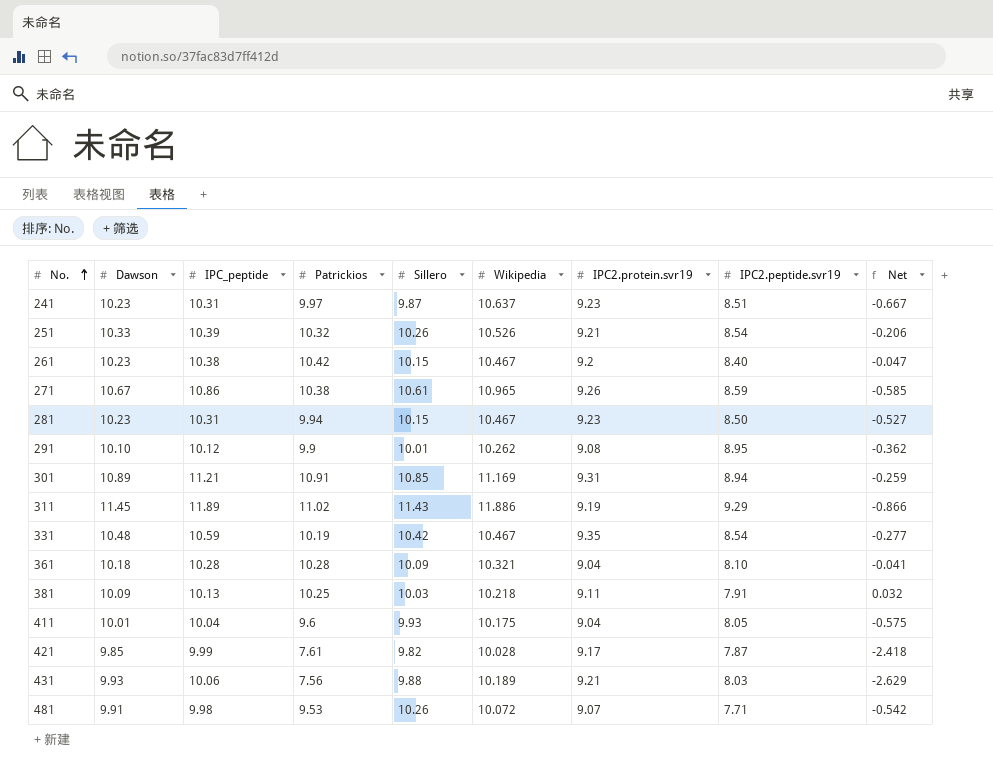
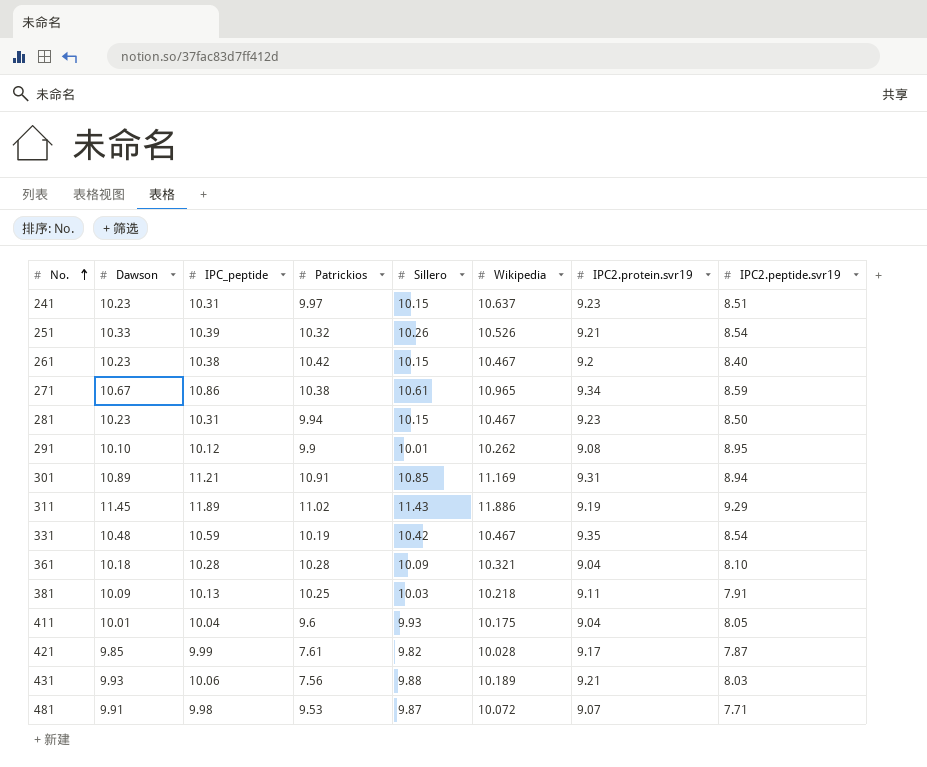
column Net | formula: [Patrickios] - [Wikipedia] -> none
241 | Sillero: 9.87 -> 10.15
271 | IPC2.protein.svr19: 9.26 -> 9.34
481 | Sillero: 10.26 -> 9.87

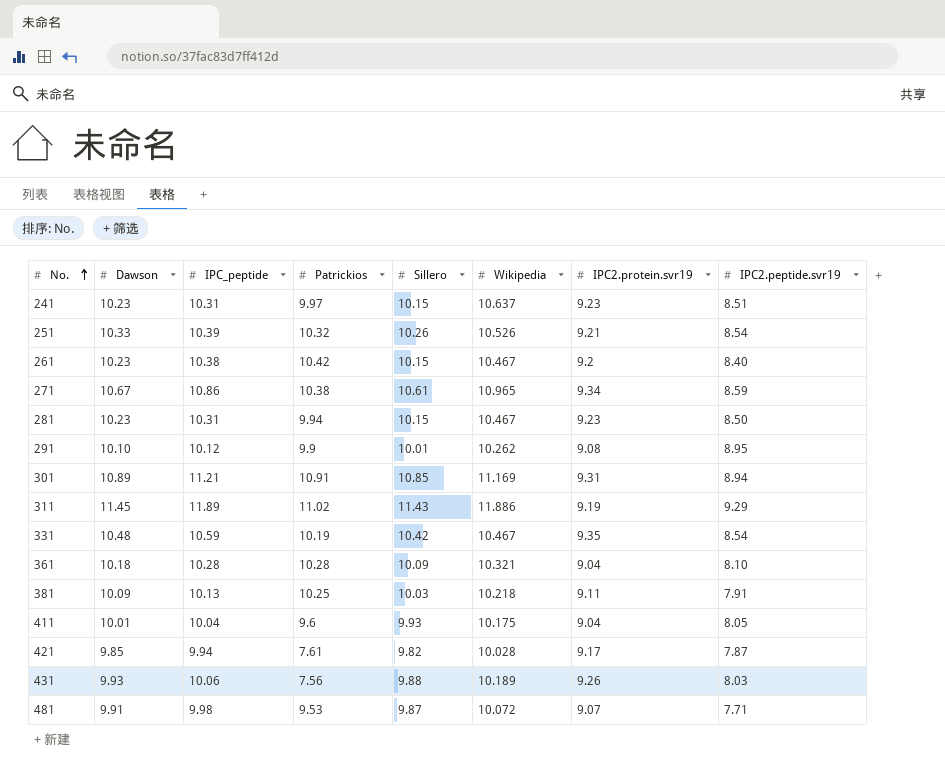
421 | IPC_peptide: 9.99 -> 9.94
431 | IPC2.protein.svr19: 9.21 -> 9.26

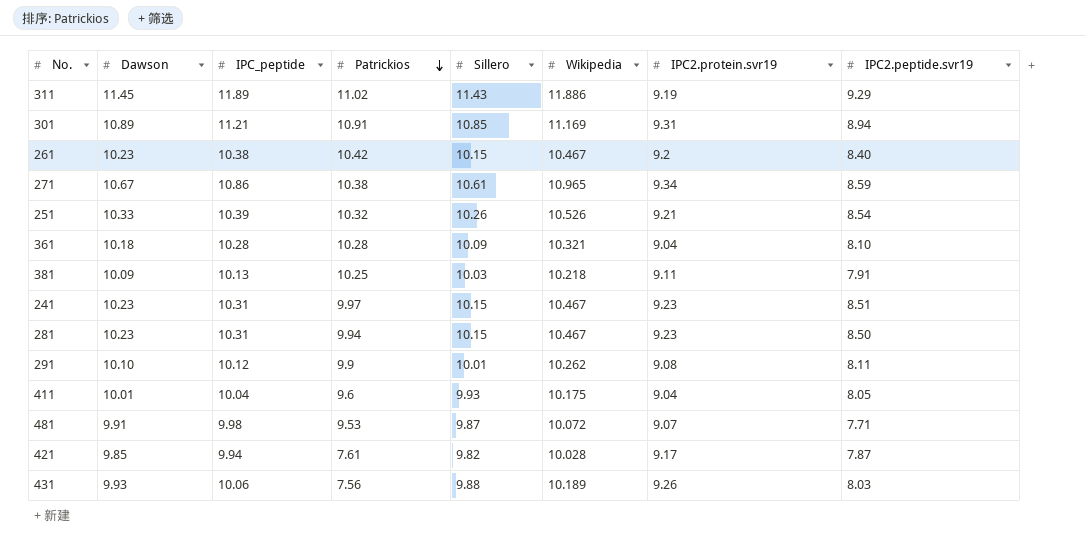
row order: No. ascending -> Patrickios descending
row 331: 10.48 | 10.59 | 10.19 | 10.42 | 10.467 | 9.35 | 8.54 -> none
241 | Wikipedia: 10.637 -> 10.467
291 | IPC2.peptide.svr19: 8.95 -> 8.11

